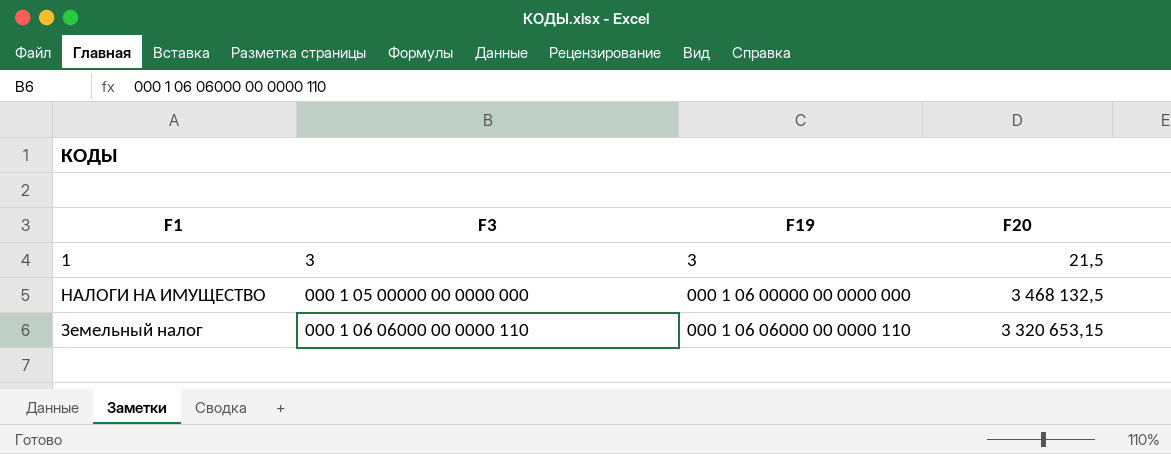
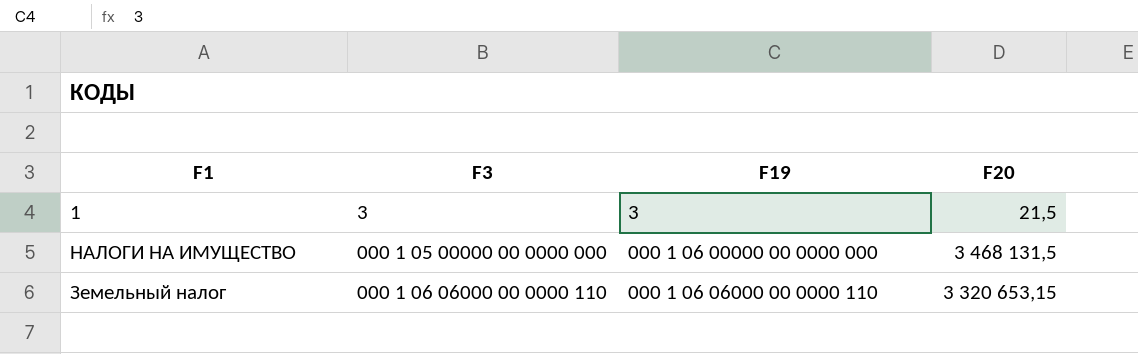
НАЛОГИ НА ИМУЩЕСТВО | F20: 3 468 132,5 -> 3 468 131,5

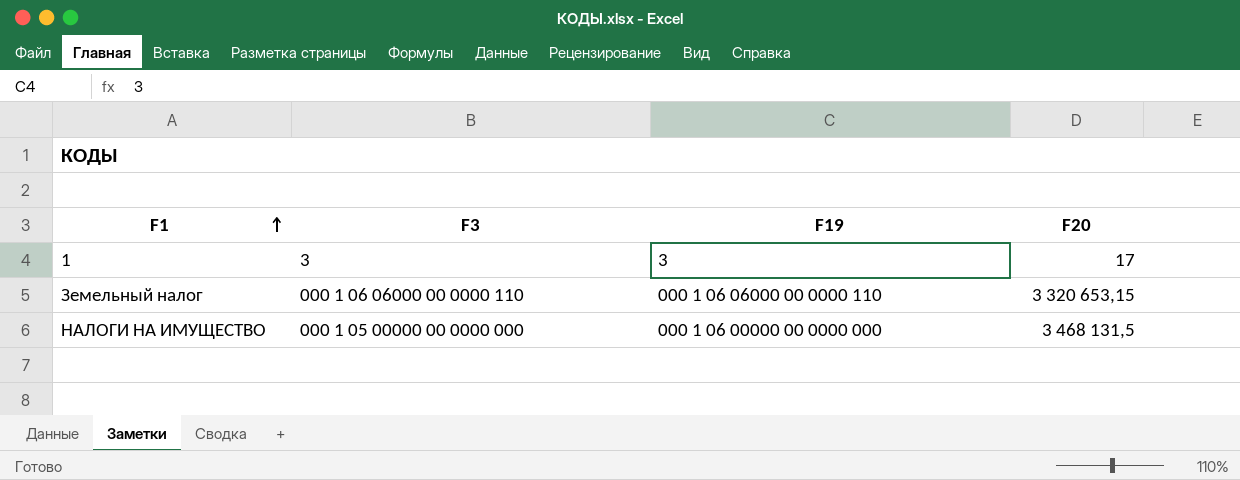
row order: none -> F1 ascending
1 | F20: 21,5 -> 17

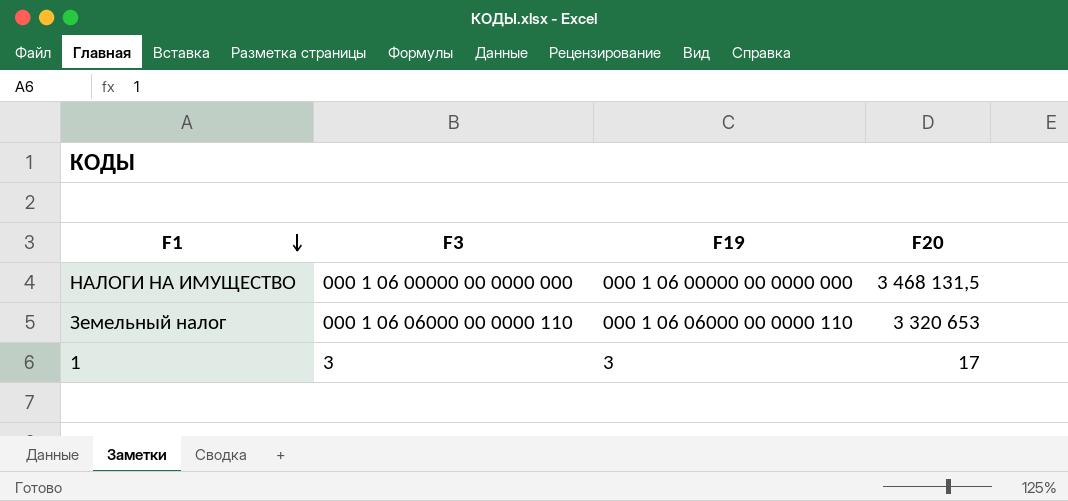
row order: F1 ascending -> F1 descending
НАЛОГИ НА ИМУЩЕСТВО | F3: 000 1 05 00000 00 0000 000 -> 000 1 06 00000 00 0000 000
Земельный налог | F20: 3 320 653,15 -> 3 320 653

